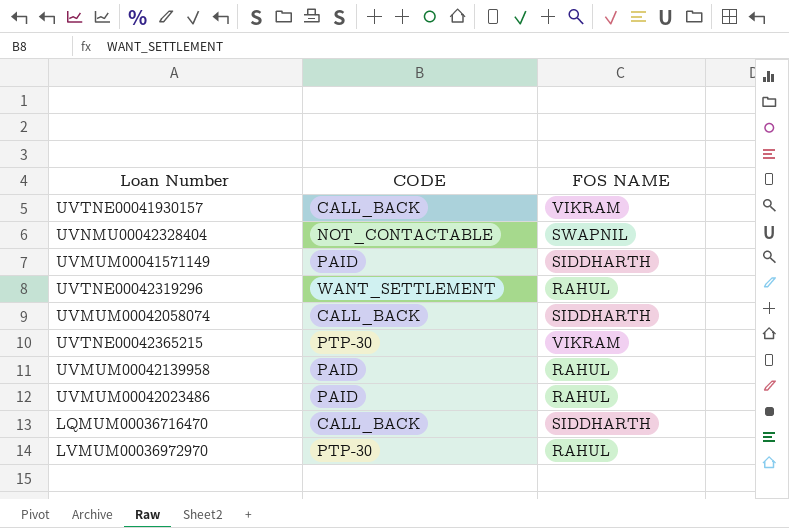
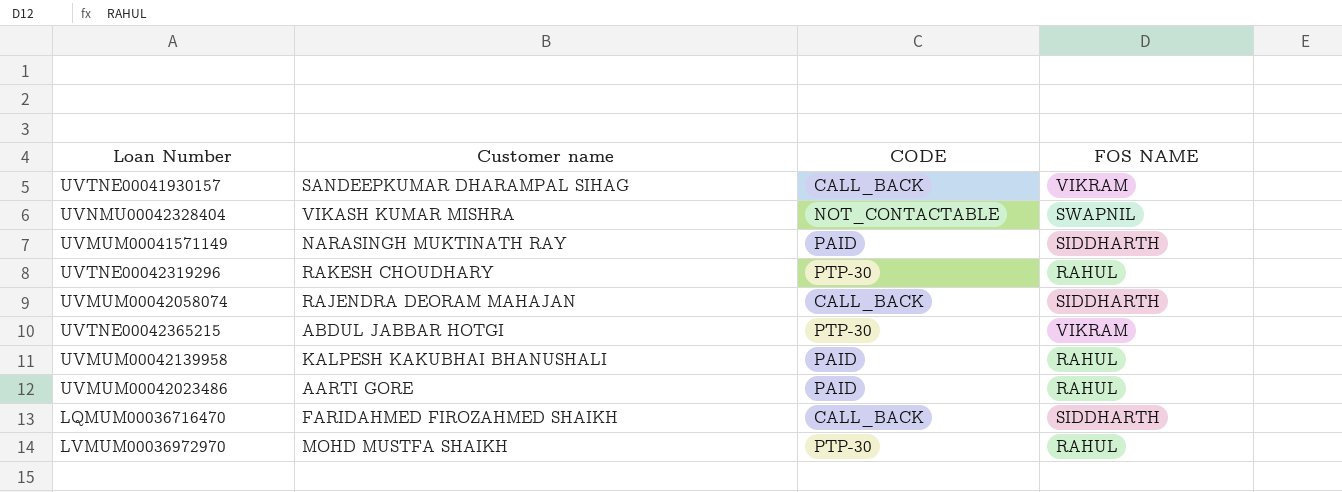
column Customer name | position: none -> 2
UVTNE00042319296 | CODE: WANT_SETTLEMENT -> PTP-30

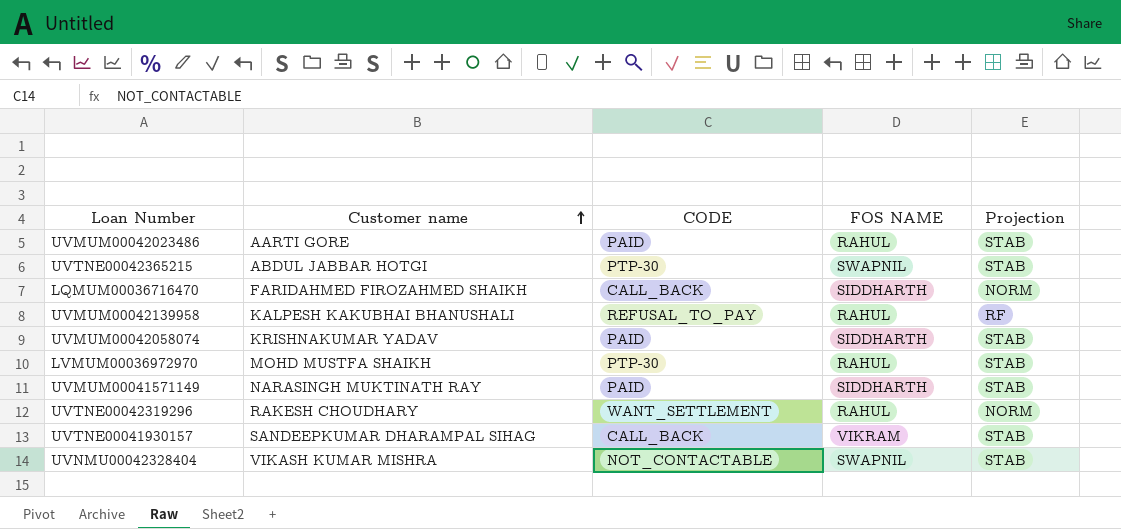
row order: none -> Customer name ascending
column Projection | position: none -> 5
UVTNE00042365215 | FOS NAME: VIKRAM -> SWAPNIL
UVMUM00042139958 | CODE: PAID -> REFUSAL_TO_PAY
UVMUM00042058074 | Customer name: RAJENDRA DEORAM MAHAJAN -> KRISHNAKUMAR YADAV
UVMUM00042058074 | CODE: CALL_BACK -> PAID
UVTNE00042319296 | CODE: PTP-30 -> WANT_SETTLEMENT

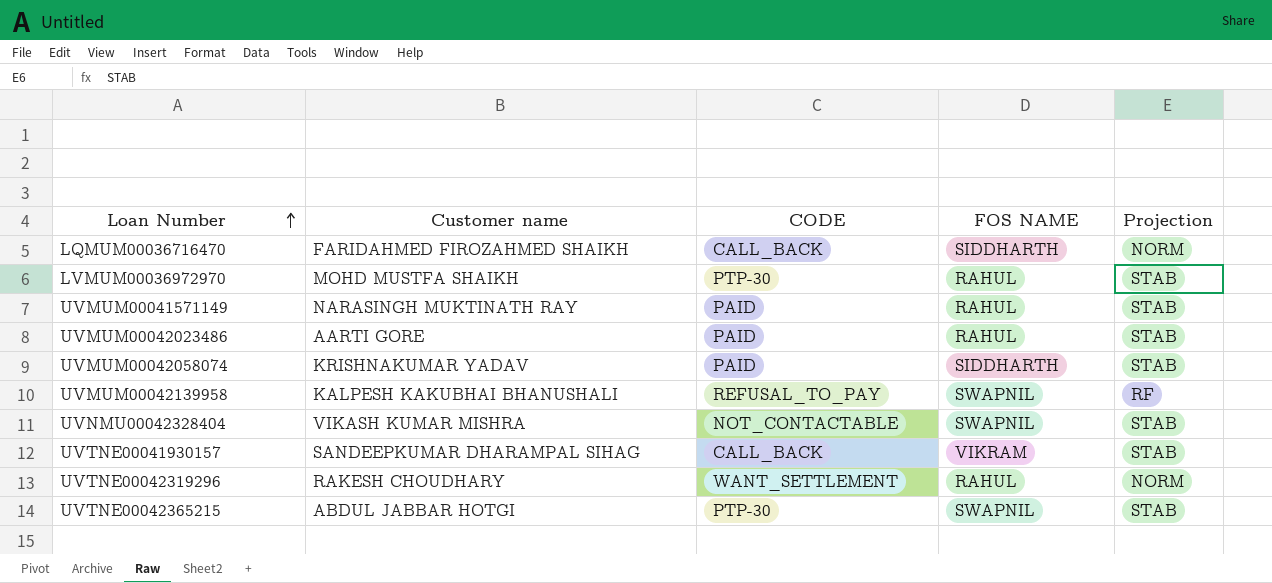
row order: Customer name ascending -> Loan Number ascending
UVMUM00041571149 | FOS NAME: SIDDHARTH -> RAHUL
UVMUM00042139958 | FOS NAME: RAHUL -> SWAPNIL

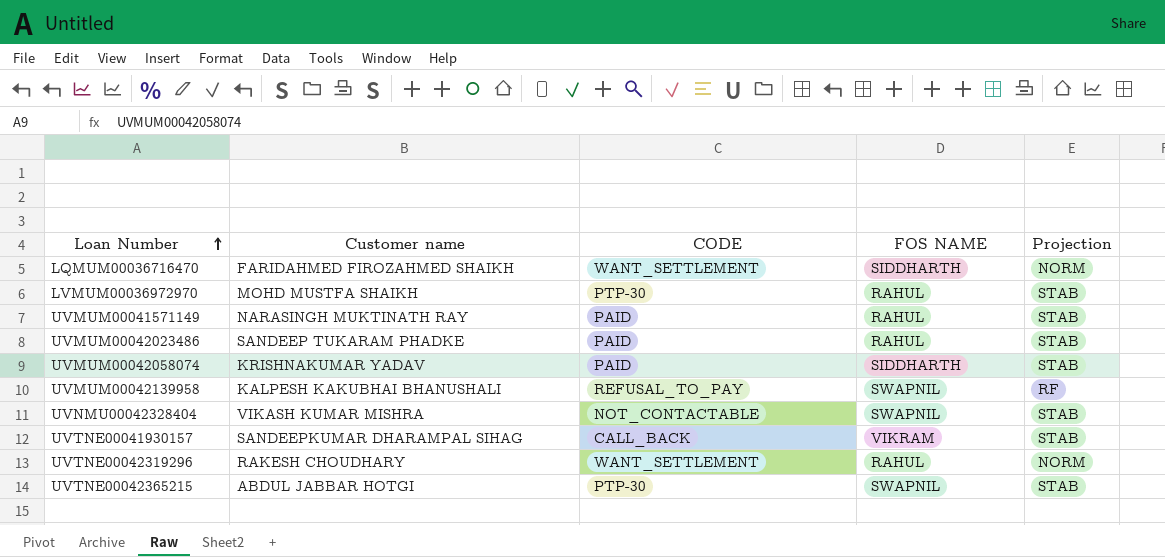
LQMUM00036716470 | CODE: CALL_BACK -> WANT_SETTLEMENT
UVMUM00042023486 | Customer name: AARTI GORE -> SANDEEP TUKARAM PHADKE

